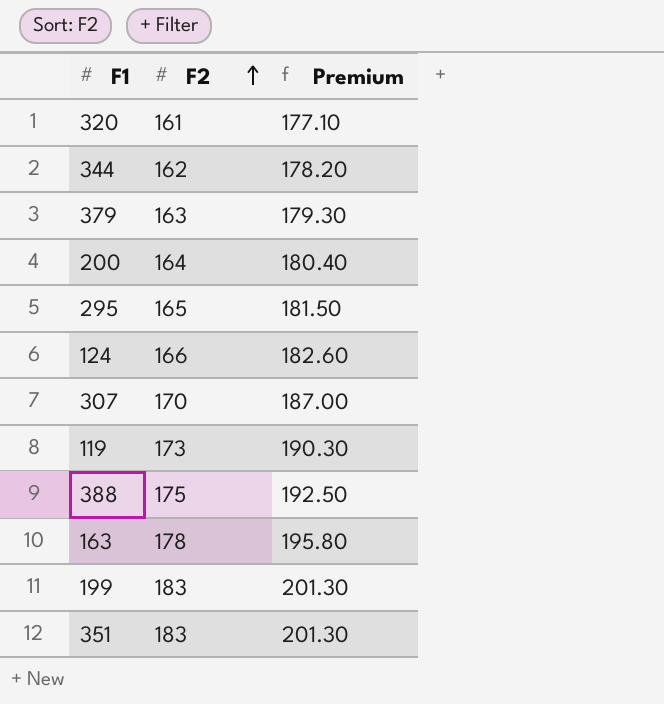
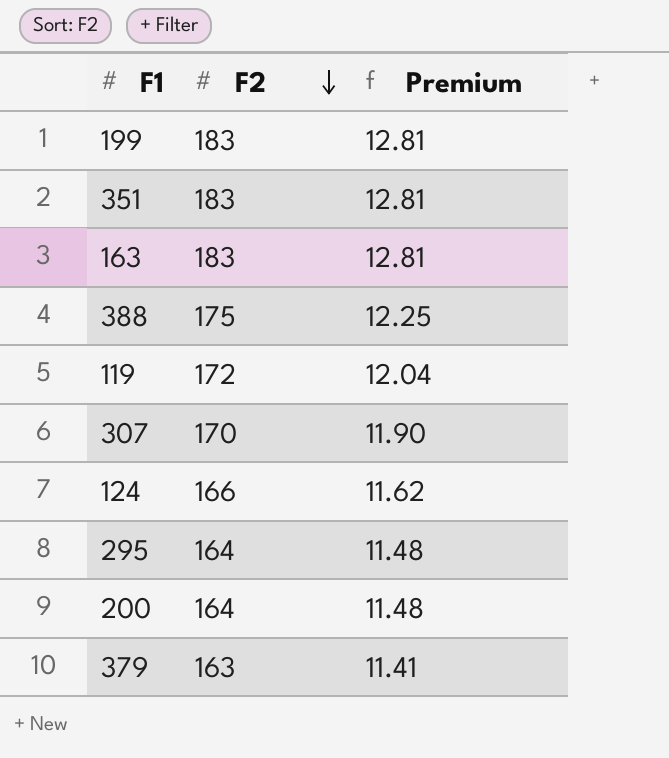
row order: F2 ascending -> F2 descending
column Premium | formula: [F2] * 1.1 -> [F2] * 0.07
row 320: 161 | 177.10 -> none
row 344: 162 | 178.20 -> none
163 | F2: 178 -> 183
119 | F2: 173 -> 172
295 | F2: 165 -> 164

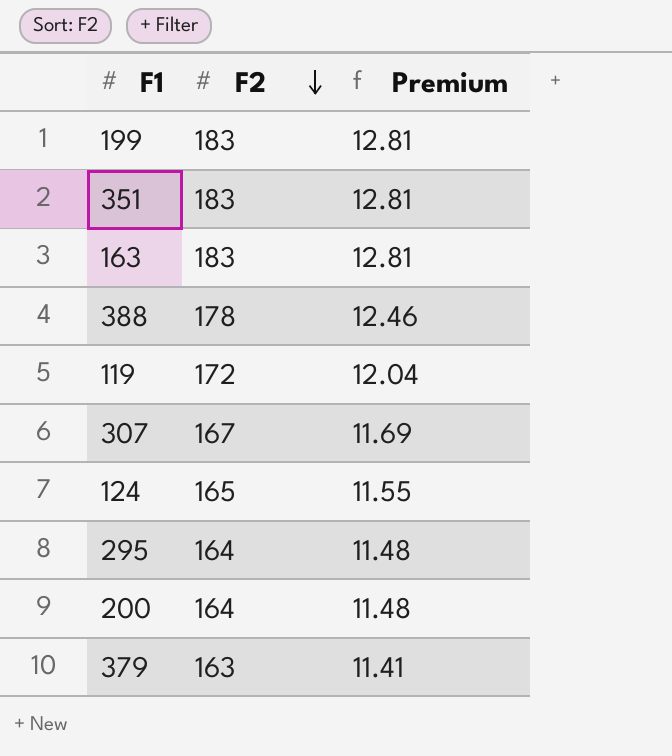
388 | F2: 175 -> 178
388 | Premium: 12.25 -> 12.46
307 | F2: 170 -> 167
307 | Premium: 11.90 -> 11.69
124 | F2: 166 -> 165
124 | Premium: 11.62 -> 11.55

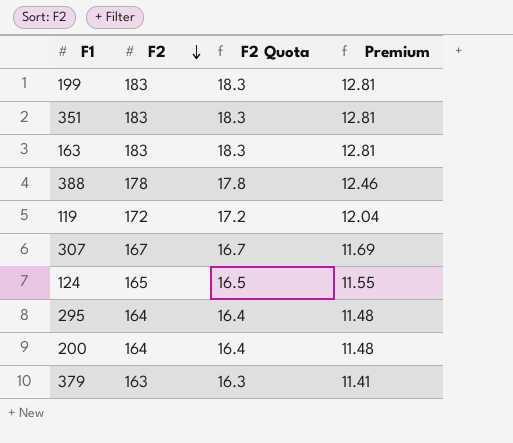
column F2 Quota | formula: none -> [F2] * 0.1

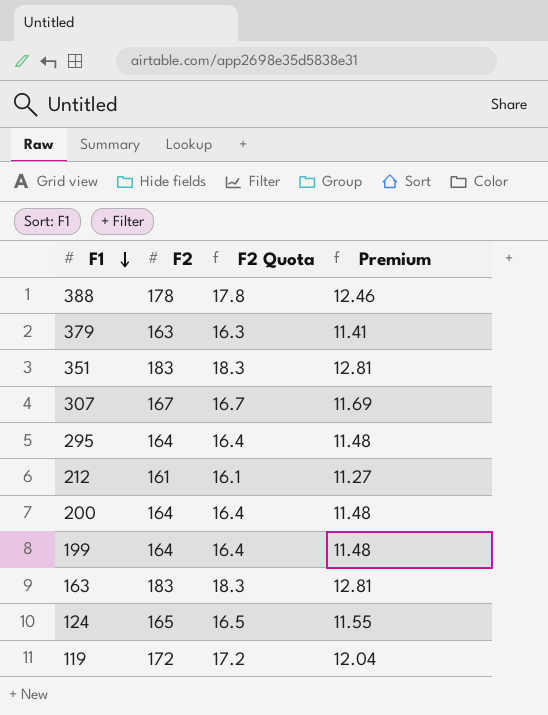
row order: F2 descending -> F1 descending
row 212: none -> 161 | 16.1 | 11.27
199 | F2: 183 -> 164
199 | F2 Quota: 18.3 -> 16.4
199 | Premium: 12.81 -> 11.48

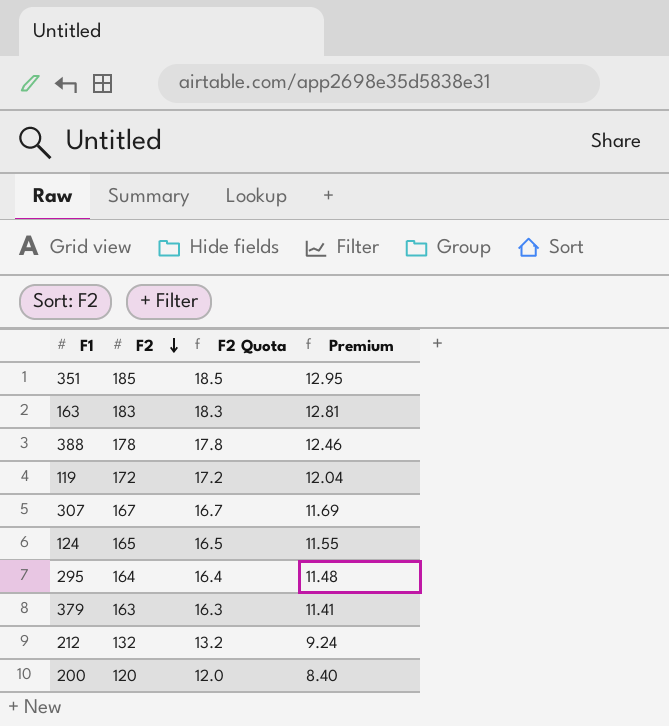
row order: F1 descending -> F2 descending
row 199: 164 | 16.4 | 11.48 -> none
351 | F2: 183 -> 185
351 | F2 Quota: 18.3 -> 18.5
351 | Premium: 12.81 -> 12.95
212 | F2: 161 -> 132
212 | F2 Quota: 16.1 -> 13.2
212 | Premium: 11.27 -> 9.24
200 | F2: 164 -> 120
200 | F2 Quota: 16.4 -> 12.0
200 | Premium: 11.48 -> 8.40

